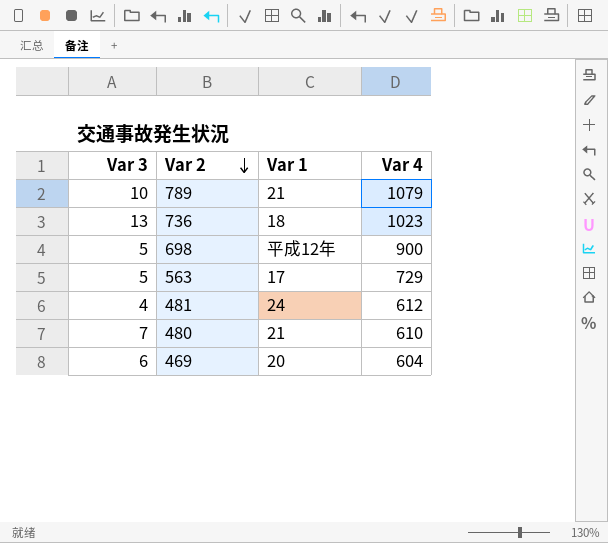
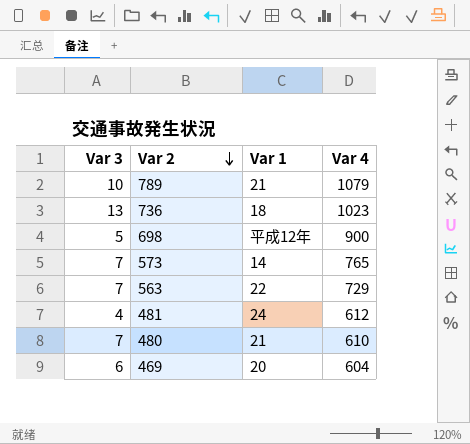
row 573: none -> 7 | 14 | 765
563 | Var 3: 5 -> 7
563 | Var 1: 17 -> 22

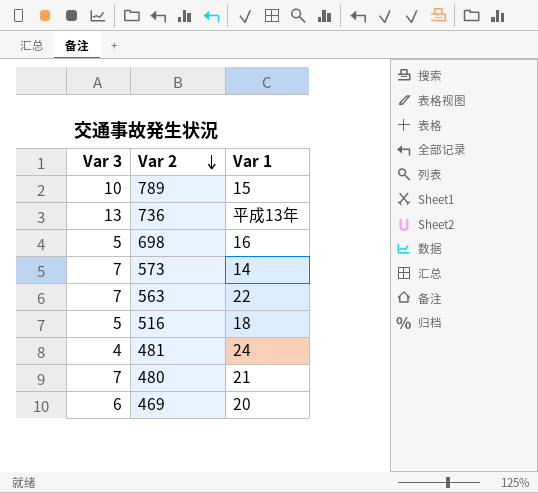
column Var 4 | position: 4 -> none
789 | Var 1: 21 -> 15
736 | Var 1: 18 -> 平成13年
698 | Var 1: 平成12年 -> 16
row 516: none -> 5 | 18

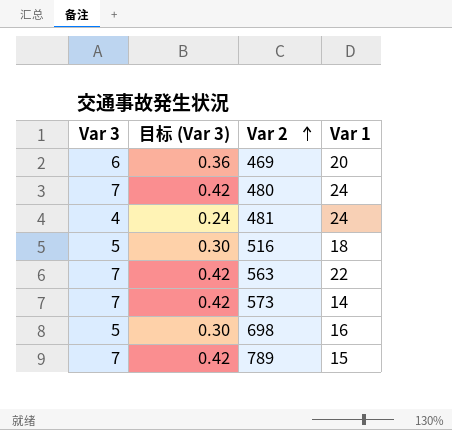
row order: Var 2 descending -> Var 2 ascending
column 目标 (Var 3) | formula: none -> [Var 3] * 0.06
row 736: 13 | 平成13年 -> none
480 | Var 1: 21 -> 24
789 | Var 3: 10 -> 7

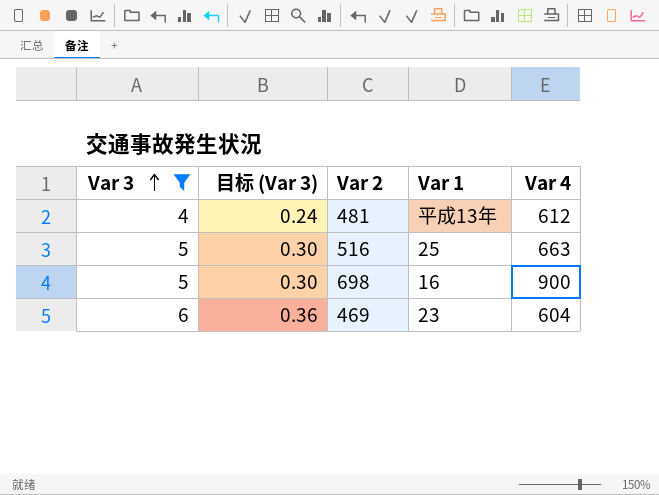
filter: none -> Var 3 != 7
row order: Var 2 ascending -> Var 3 ascending
column Var 4 | position: none -> 5
481 | Var 1: 24 -> 平成13年
516 | Var 1: 18 -> 25
469 | Var 1: 20 -> 23

